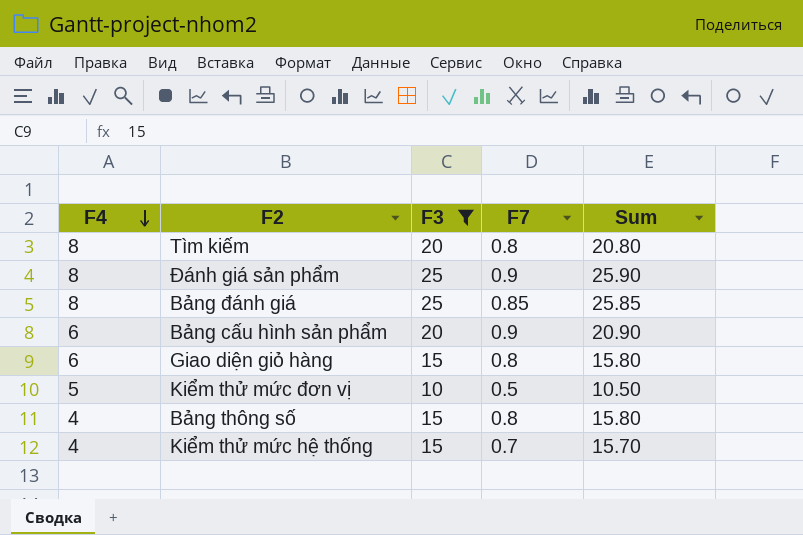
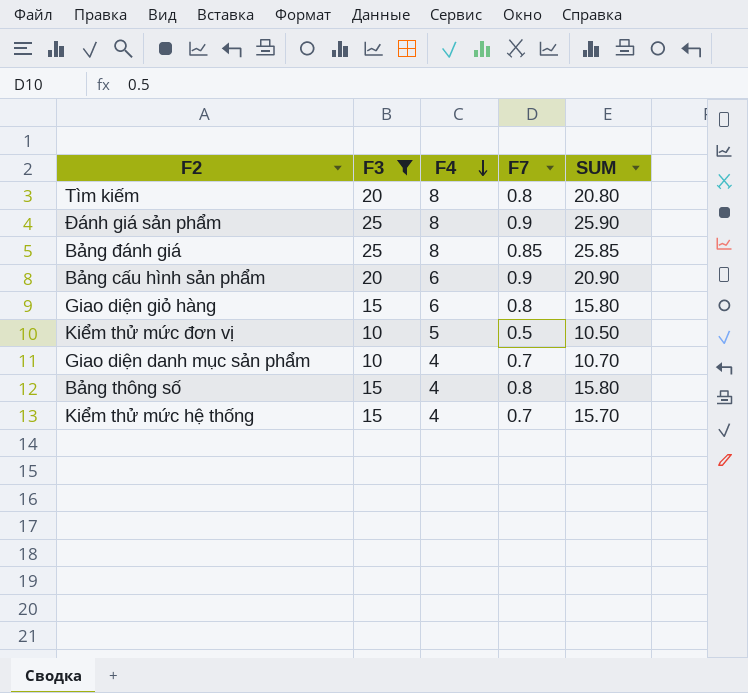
column F4 | position: 1 -> 3
column name: Sum -> SUM
row Giao diện danh mục sản phẩm: none -> 10 | 4 | 0.7 | 10.70

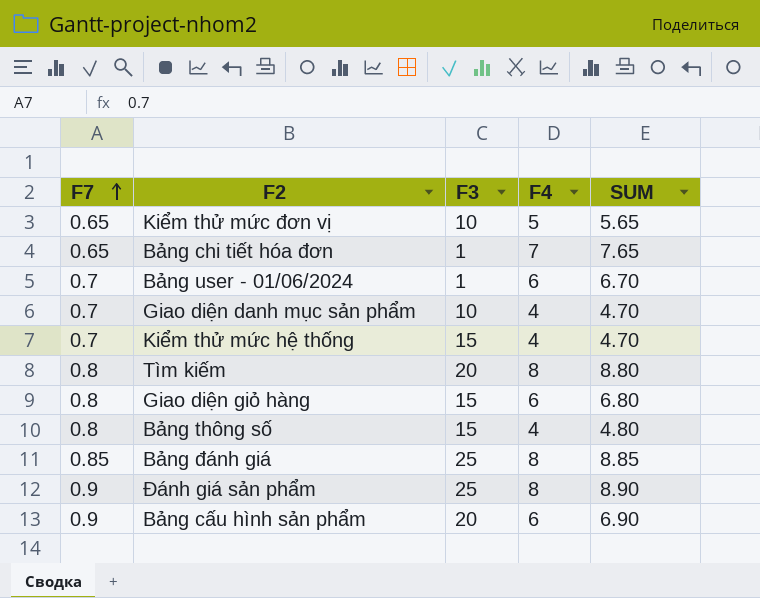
filter: F3 != 1 -> none
row order: F4 descending -> F7 ascending
column F7 | position: 4 -> 1
column SUM | formula: [F3] + [F7] -> [F7] + [F4]
Kiểm thử mức đơn vị | F7: 0.5 -> 0.65

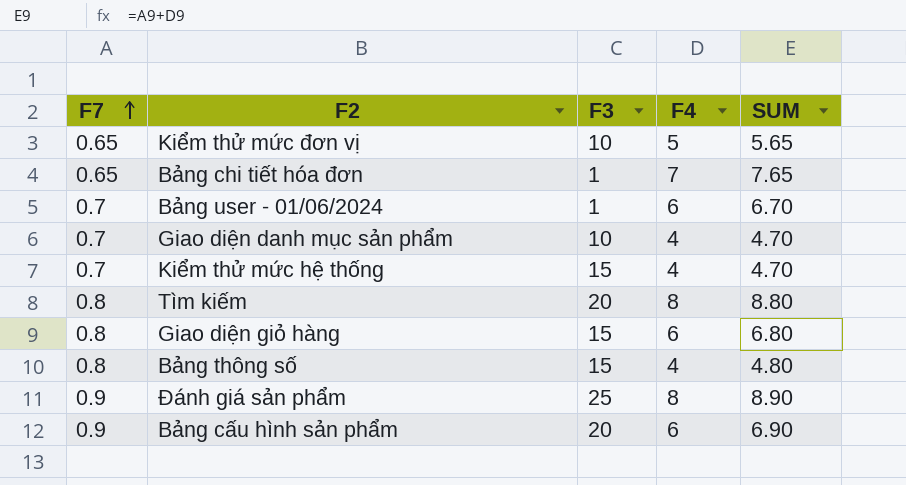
row Bảng đánh giá: 0.85 | 25 | 8 | 8.85 -> none

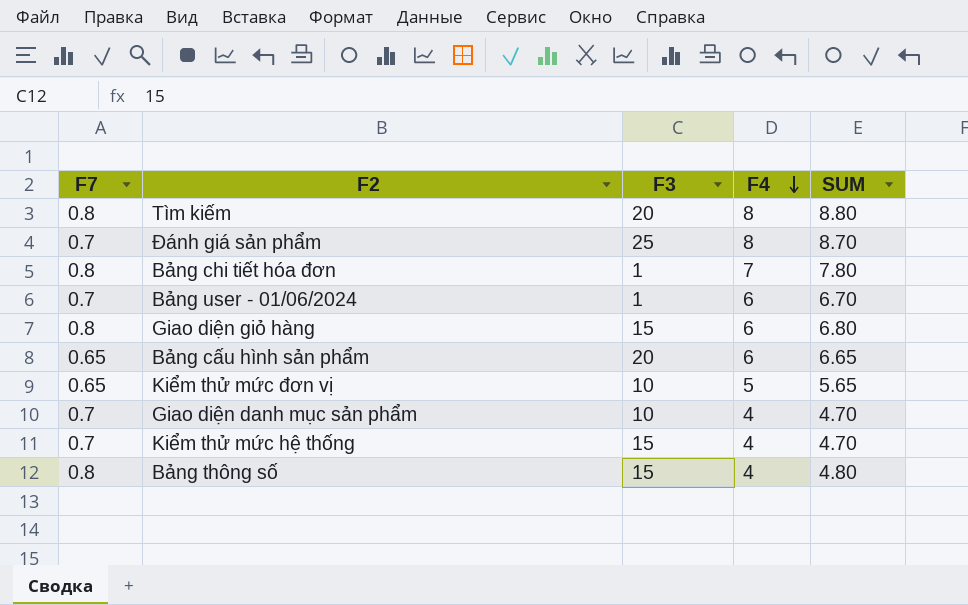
row order: F7 ascending -> F4 descending
Đánh giá sản phẩm | F7: 0.9 -> 0.7
Đánh giá sản phẩm | SUM: 8.90 -> 8.70
Bảng chi tiết hóa đơn | F7: 0.65 -> 0.8
Bảng chi tiết hóa đơn | SUM: 7.65 -> 7.80
Bảng cấu hình sản phẩm | F7: 0.9 -> 0.65
Bảng cấu hình sản phẩm | SUM: 6.90 -> 6.65

